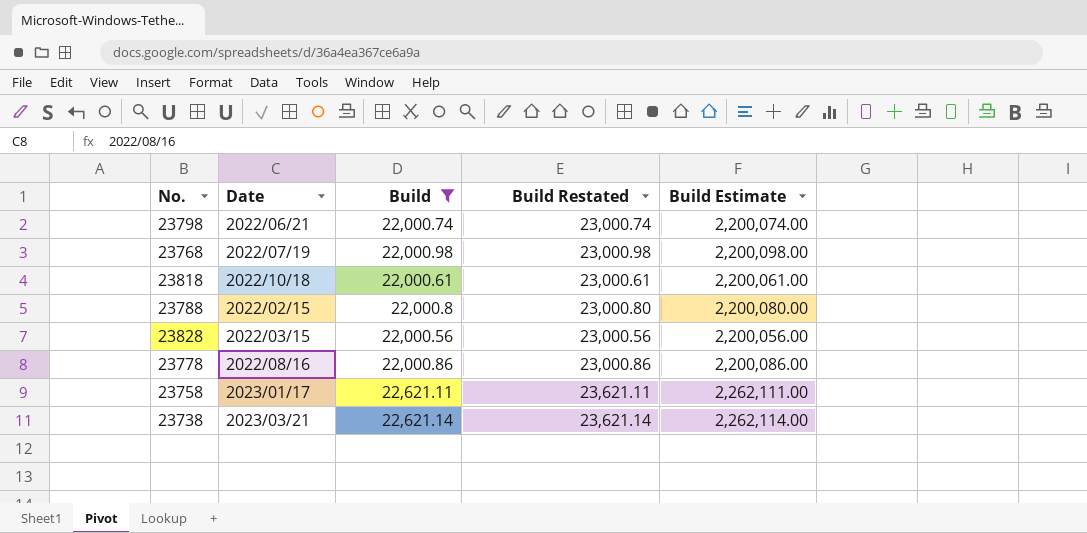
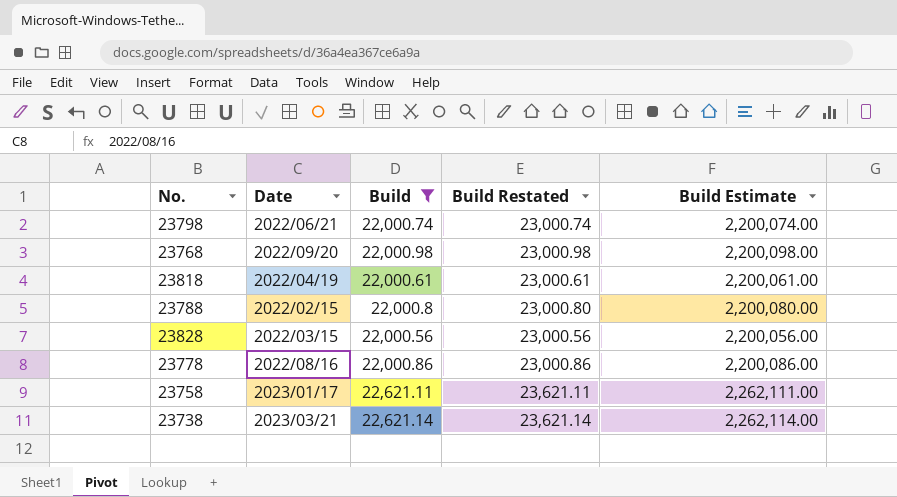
23768 | Date: 2022/07/19 -> 2022/09/20
23818 | Date: 2022/10/18 -> 2022/04/19

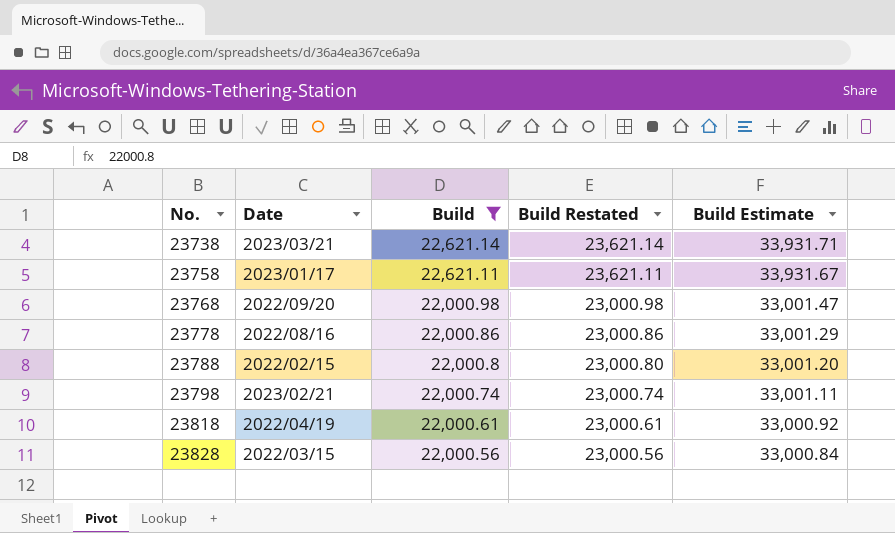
row order: none -> No. ascending
column Build Estimate | formula: [Build] * 100 -> [Build] * 1.5
23798 | Date: 2022/06/21 -> 2023/02/21

